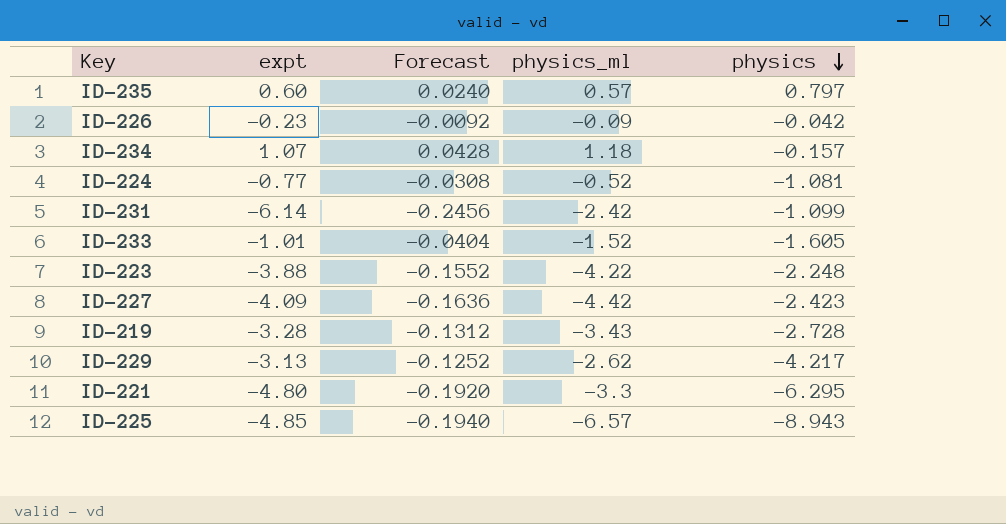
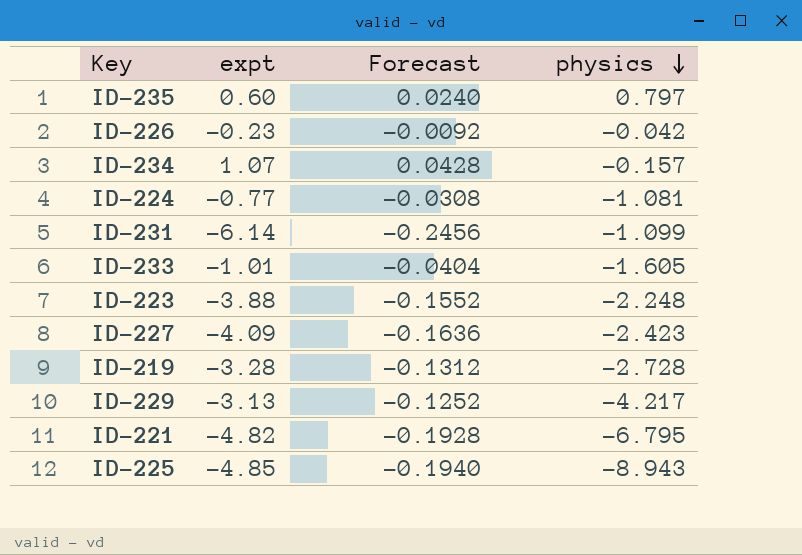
column physics_ml | position: 4 -> none
ID-221 | expt: -4.80 -> -4.82
ID-221 | Forecast: -0.1920 -> -0.1928
ID-221 | physics: -6.295 -> -6.795

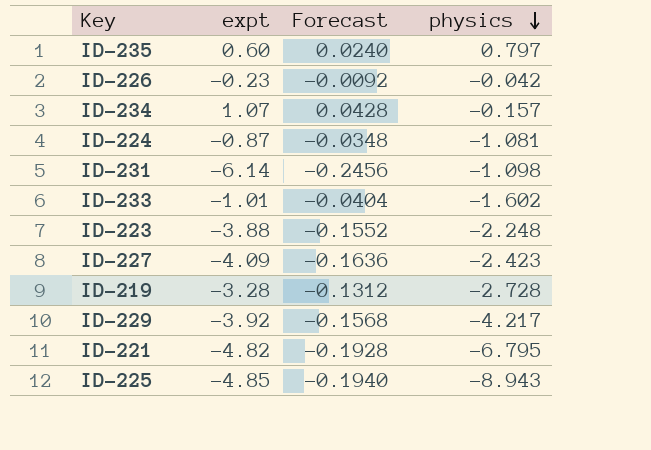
ID-224 | expt: -0.77 -> -0.87
ID-224 | Forecast: -0.0308 -> -0.0348
ID-231 | physics: -1.099 -> -1.098
ID-233 | physics: -1.605 -> -1.602
ID-229 | expt: -3.13 -> -3.92
ID-229 | Forecast: -0.1252 -> -0.1568

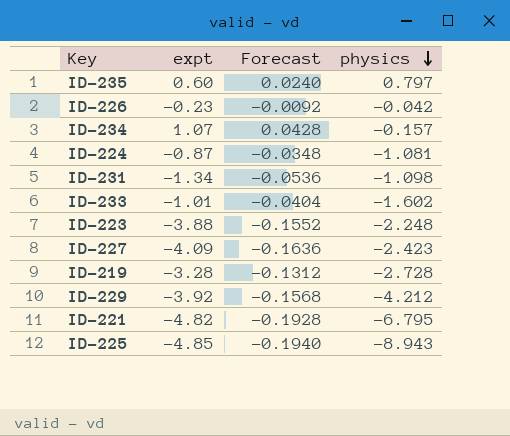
ID-231 | expt: -6.14 -> -1.34
ID-231 | Forecast: -0.2456 -> -0.0536
ID-229 | physics: -4.217 -> -4.212

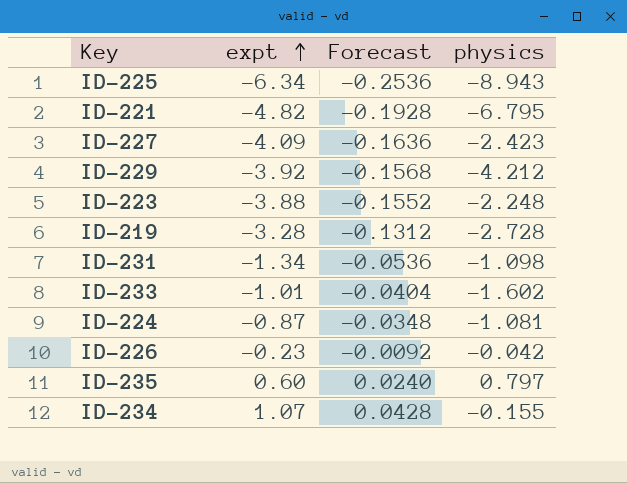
row order: physics descending -> expt ascending
ID-225 | expt: -4.85 -> -6.34
ID-225 | Forecast: -0.1940 -> -0.2536
ID-234 | physics: -0.157 -> -0.155

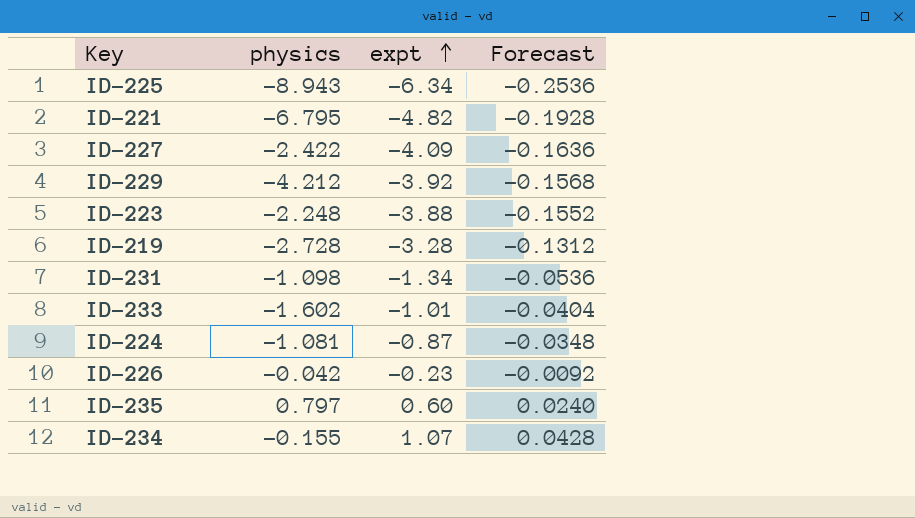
column physics | position: 4 -> 2
ID-227 | physics: -2.423 -> -2.422

